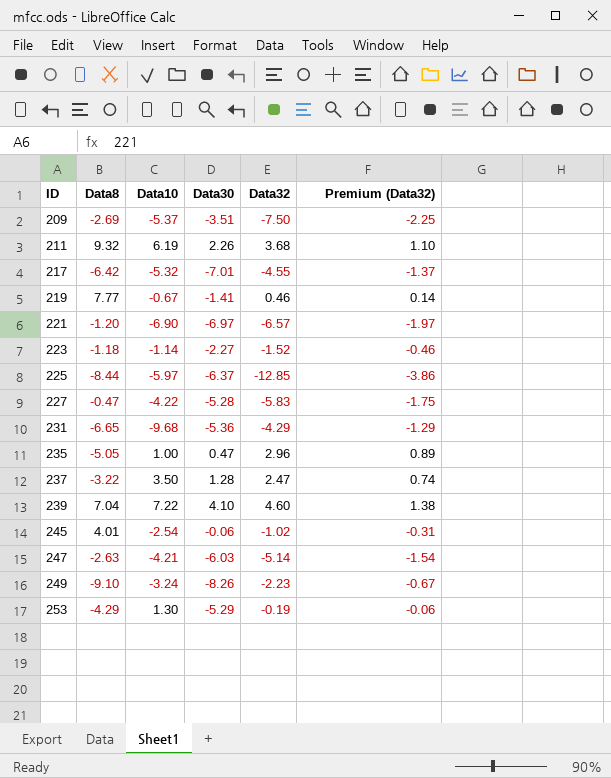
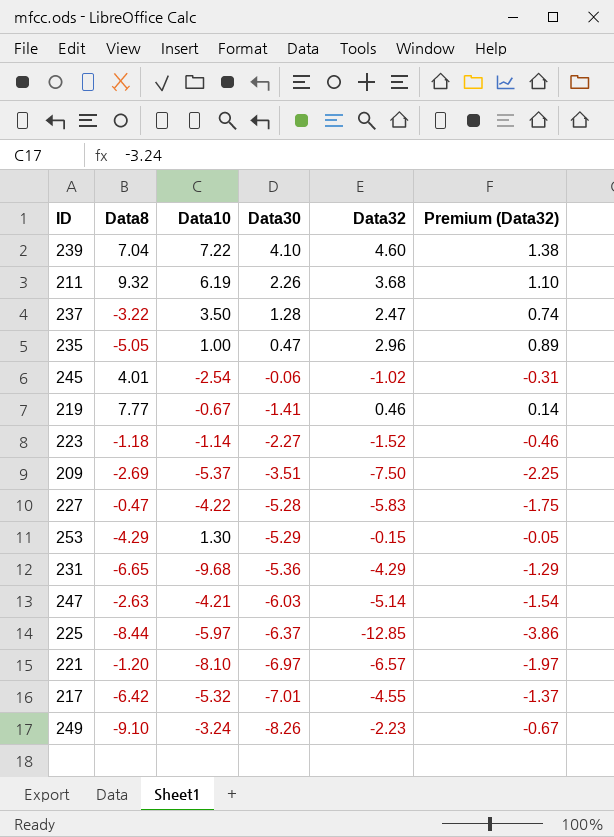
row order: ID ascending -> Data30 descending
253 | Data32: -0.19 -> -0.15
253 | Premium (Data32): -0.06 -> -0.05
221 | Data10: -6.90 -> -8.10

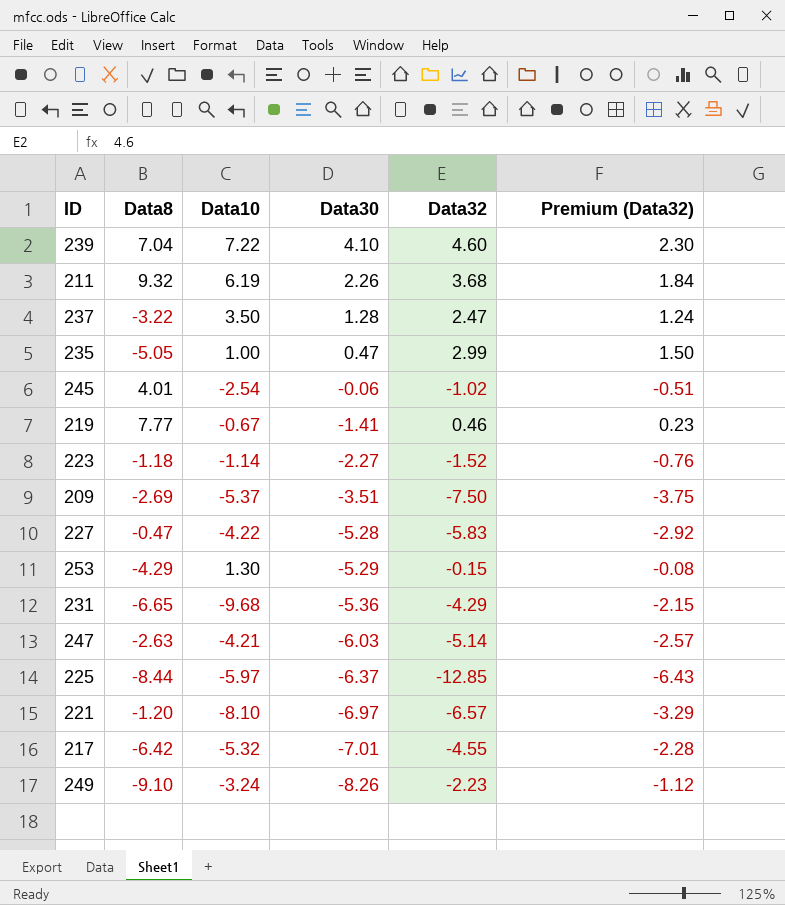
column Premium (Data32) | formula: [Data32] * 0.3 -> [Data32] * 0.5
235 | Data32: 2.96 -> 2.99

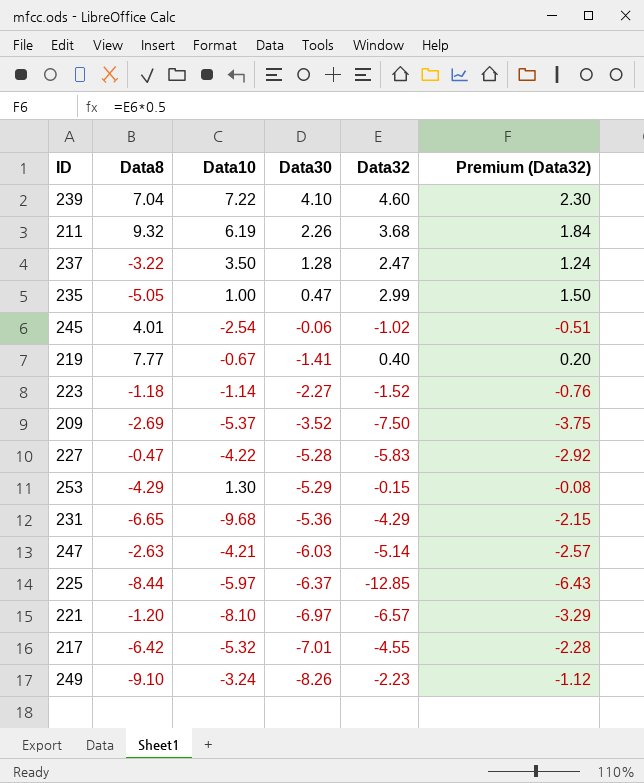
219 | Data32: 0.46 -> 0.40
219 | Premium (Data32): 0.23 -> 0.20
209 | Data30: -3.51 -> -3.52

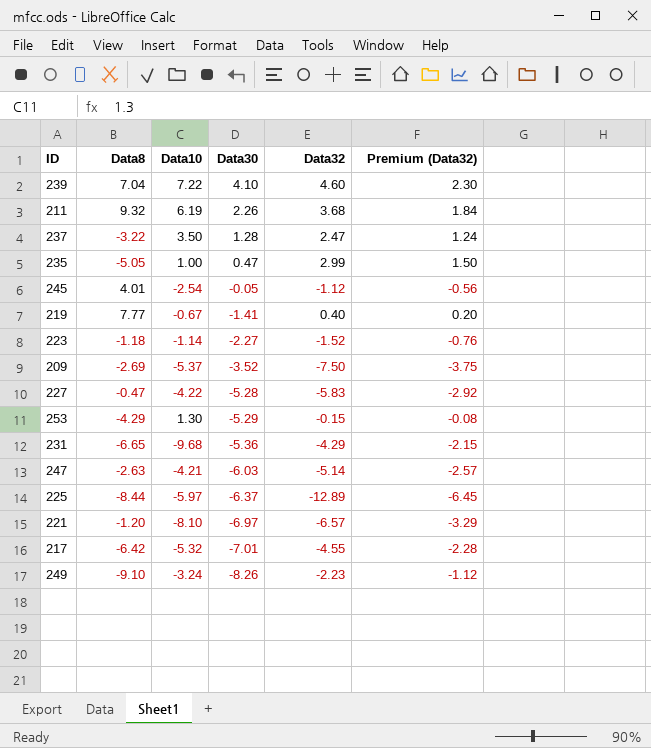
245 | Data30: -0.06 -> -0.05
245 | Data32: -1.02 -> -1.12
245 | Premium (Data32): -0.51 -> -0.56
225 | Data32: -12.85 -> -12.89
225 | Premium (Data32): -6.43 -> -6.45

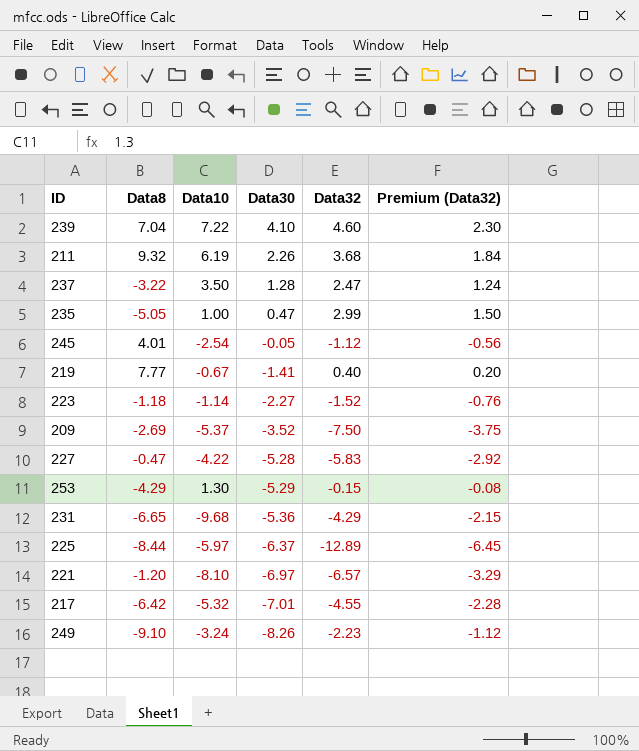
row 247: -2.63 | -4.21 | -6.03 | -5.14 | -2.57 -> none

